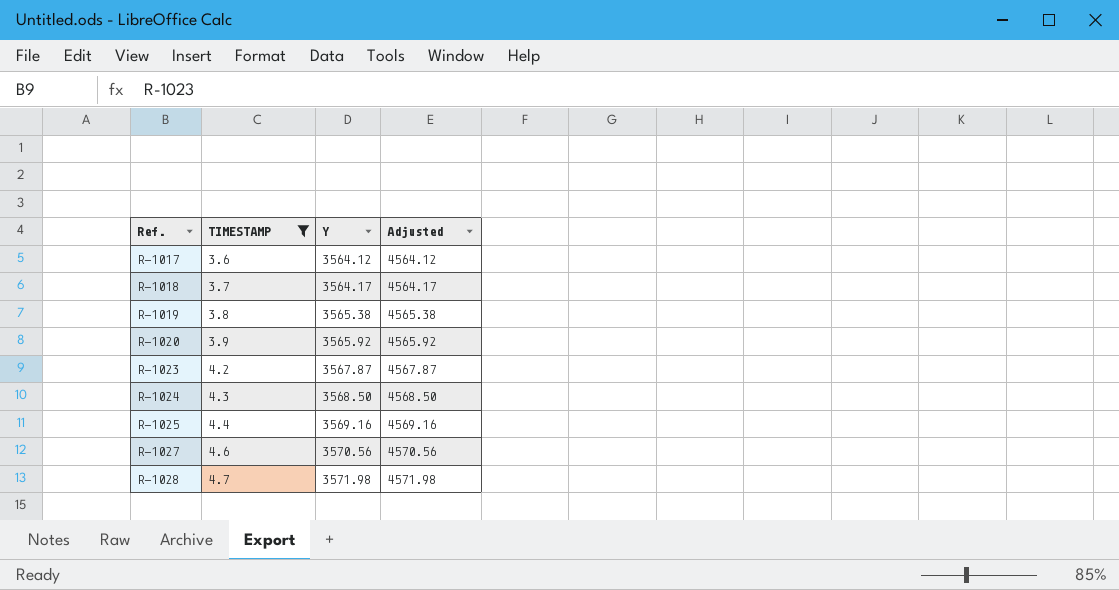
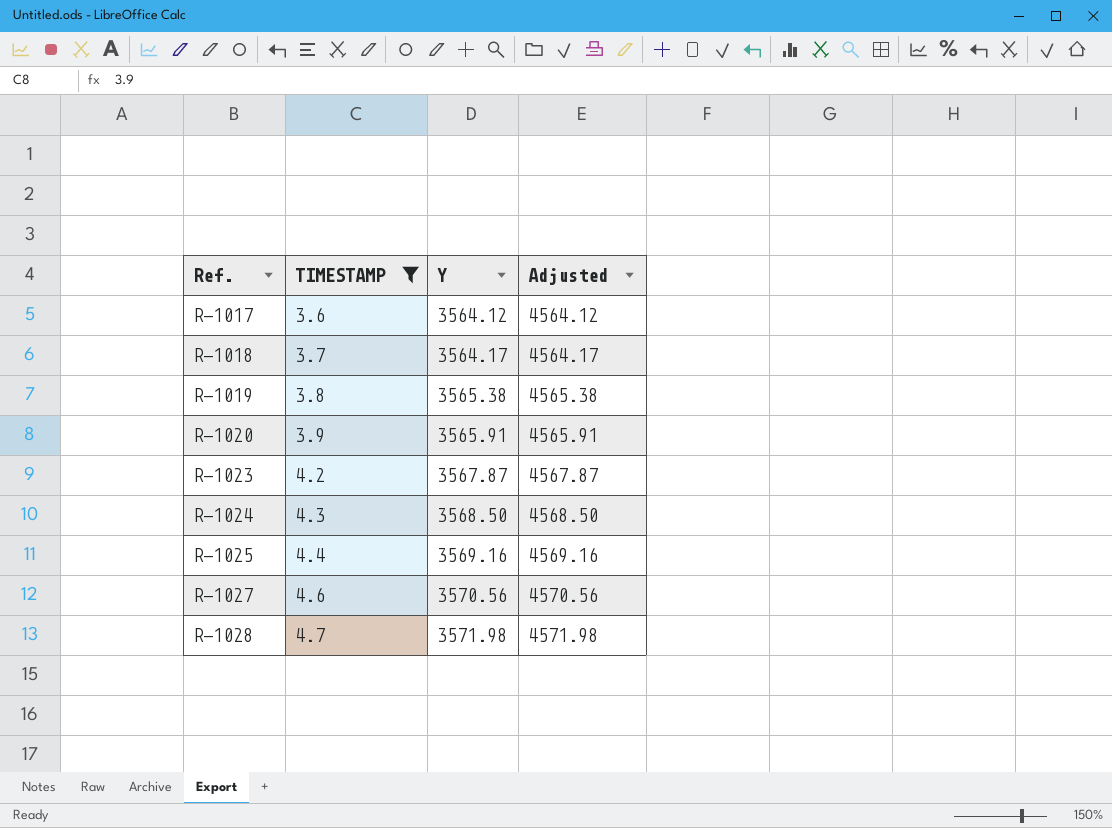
R-1020 | Y: 3565.92 -> 3565.91
R-1020 | Adjusted: 4565.92 -> 4565.91

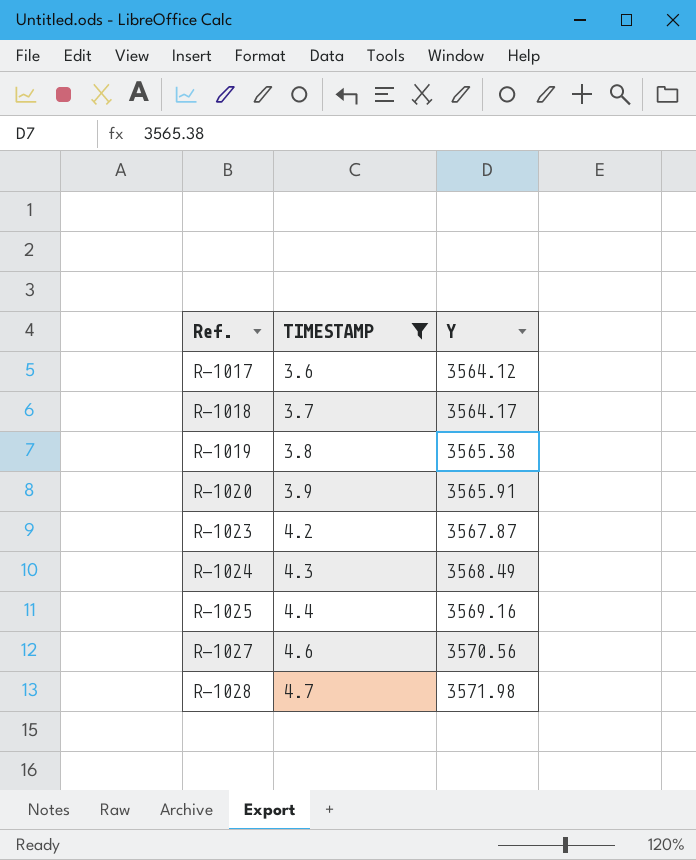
column Adjusted | formula: [Y] + 1000 -> none
R-1024 | Y: 3568.50 -> 3568.49

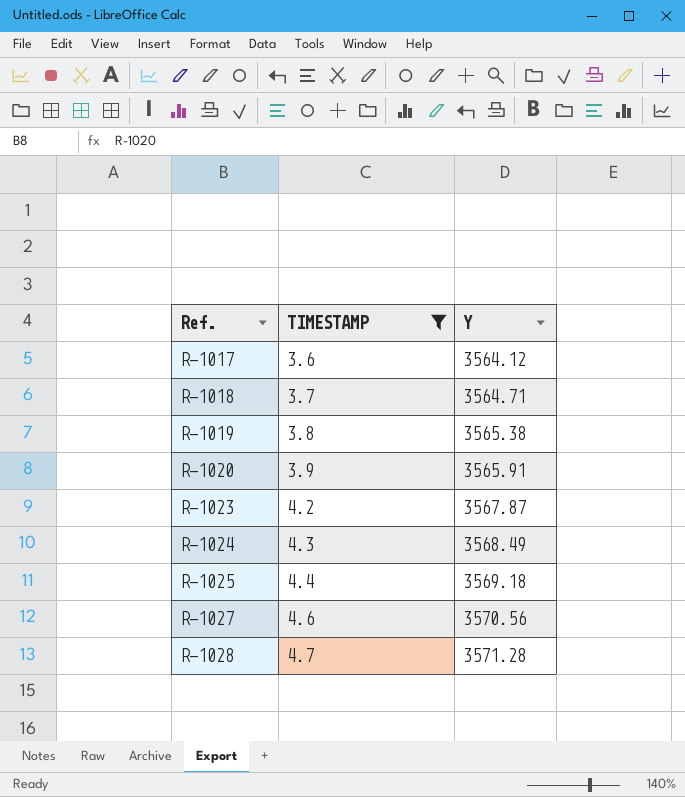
R-1018 | Y: 3564.17 -> 3564.71
R-1025 | Y: 3569.16 -> 3569.18
R-1028 | Y: 3571.98 -> 3571.28

